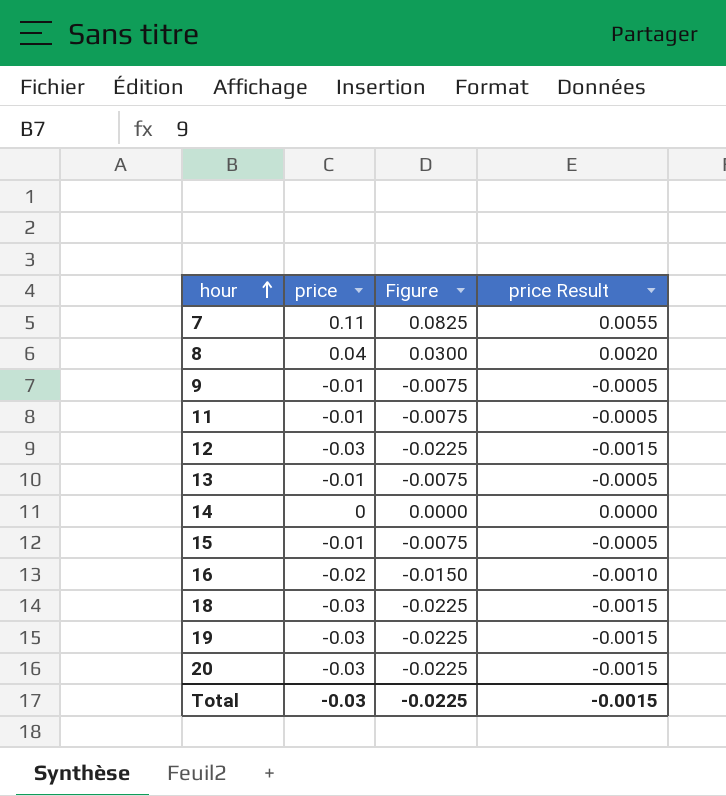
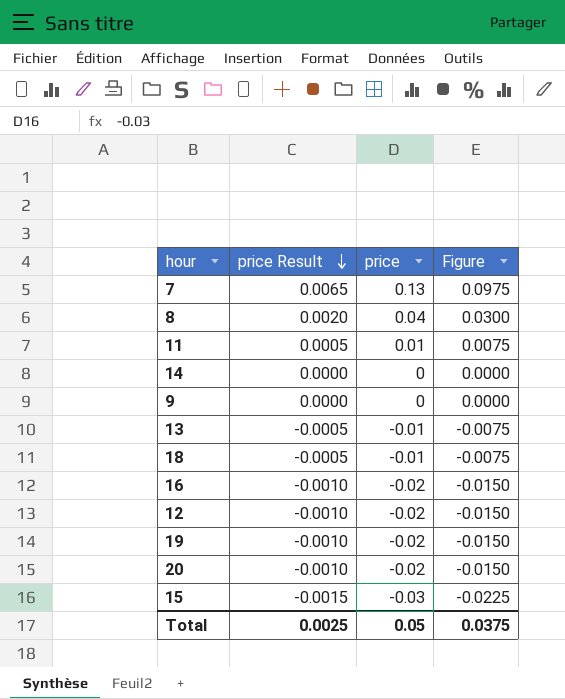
row order: hour ascending -> price Result descending
column price Result | position: 4 -> 2
7 | price Result: 0.0055 -> 0.0065
7 | price: 0.11 -> 0.13
7 | Figure: 0.0825 -> 0.0975
11 | price Result: -0.0005 -> 0.0005
11 | price: -0.01 -> 0.01
11 | Figure: -0.0075 -> 0.0075
9 | price Result: -0.0005 -> 0.0000
9 | price: -0.01 -> 0
9 | Figure: -0.0075 -> 0.0000
18 | price Result: -0.0015 -> -0.0005
18 | price: -0.03 -> -0.01
18 | Figure: -0.0225 -> -0.0075
12 | price Result: -0.0015 -> -0.0010
12 | price: -0.03 -> -0.02
12 | Figure: -0.0225 -> -0.0150
19 | price Result: -0.0015 -> -0.0010
19 | price: -0.03 -> -0.02
19 | Figure: -0.0225 -> -0.0150
20 | price Result: -0.0015 -> -0.0010
20 | price: -0.03 -> -0.02
20 | Figure: -0.0225 -> -0.0150
15 | price Result: -0.0005 -> -0.0015
15 | price: -0.01 -> -0.03
15 | Figure: -0.0075 -> -0.0225
Total | price Result: -0.0015 -> 0.0025
Total | price: -0.03 -> 0.05
Total | Figure: -0.0225 -> 0.0375

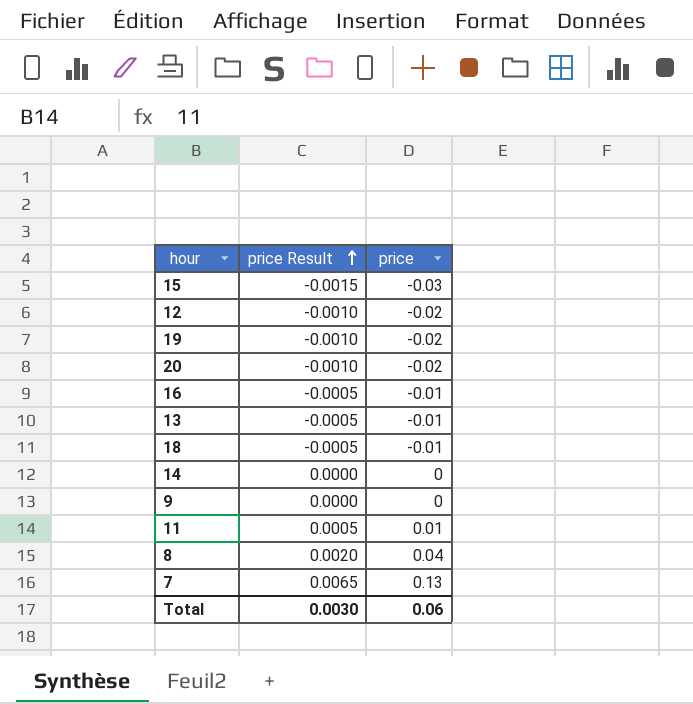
row order: price Result descending -> price Result ascending
column Figure | formula: [price] * 0.75 -> none
16 | price Result: -0.0010 -> -0.0005
16 | price: -0.02 -> -0.01
Total | price Result: 0.0025 -> 0.0030
Total | price: 0.05 -> 0.06

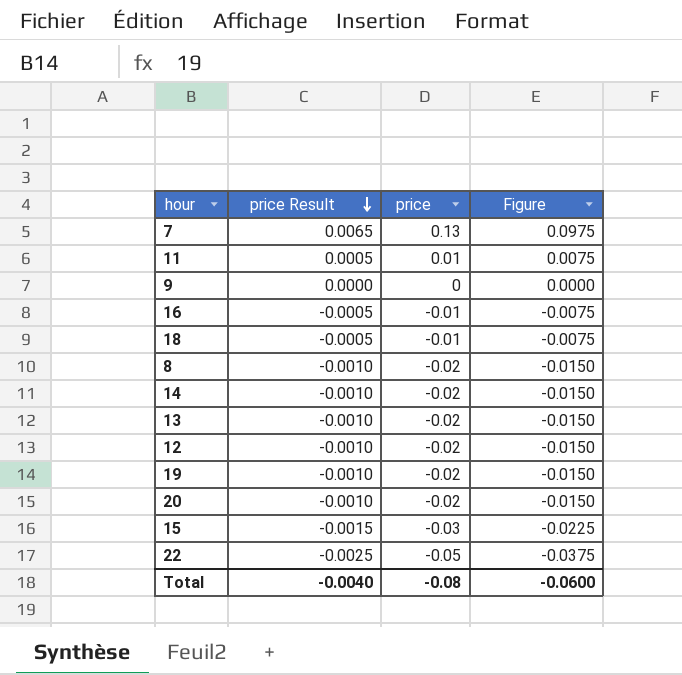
row order: price Result ascending -> price Result descending
column Figure | formula: none -> [price] * 0.75
8 | price Result: 0.0020 -> -0.0010
8 | price: 0.04 -> -0.02
14 | price Result: 0.0000 -> -0.0010
14 | price: 0 -> -0.02
13 | price Result: -0.0005 -> -0.0010
13 | price: -0.01 -> -0.02
row 22: none -> -0.0025 | -0.05 | -0.0375
Total | price Result: 0.0030 -> -0.0040
Total | price: 0.06 -> -0.08

